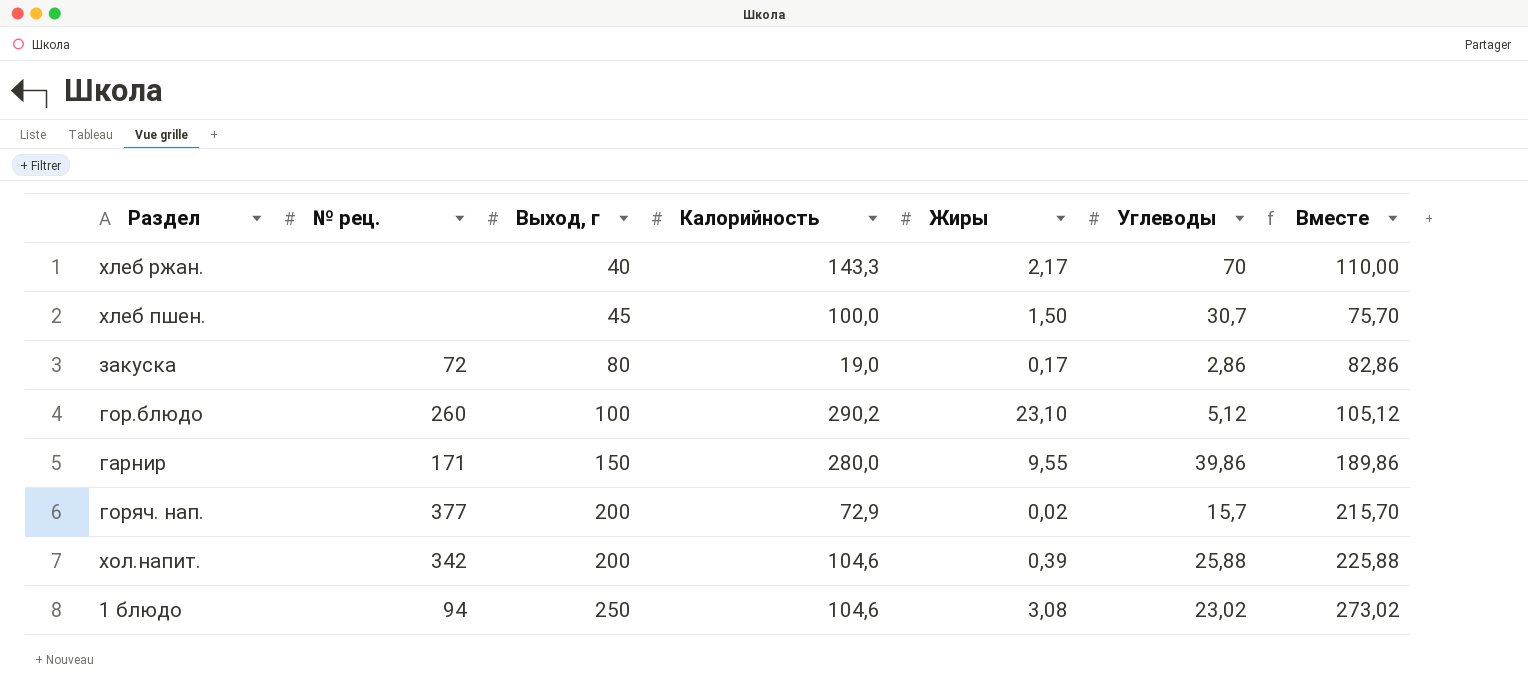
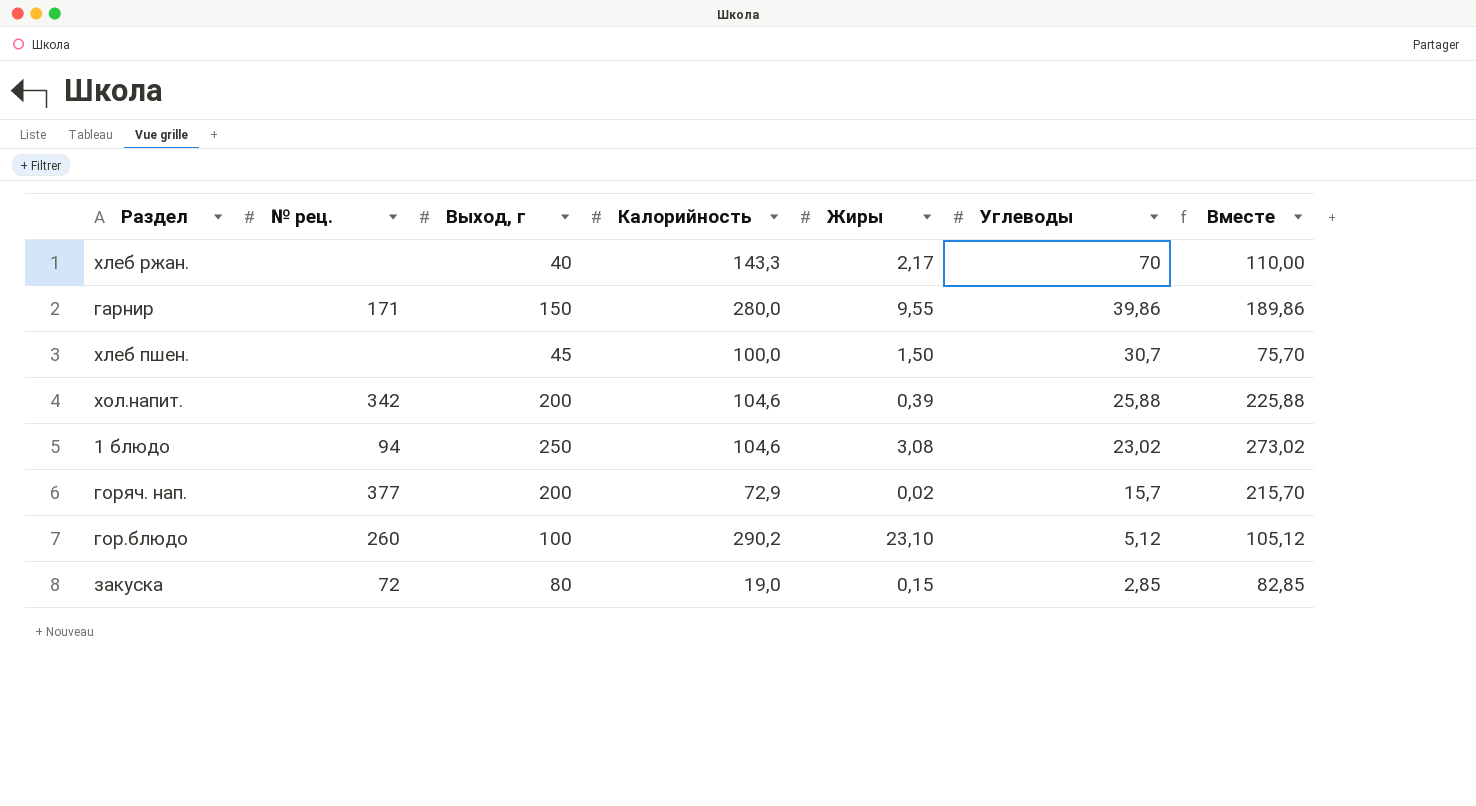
row order: Выход, г ascending -> Углеводы descending
закуска | Жиры: 0,17 -> 0,15
закуска | Углеводы: 2,86 -> 2,85
закуска | Вместе: 82,86 -> 82,85

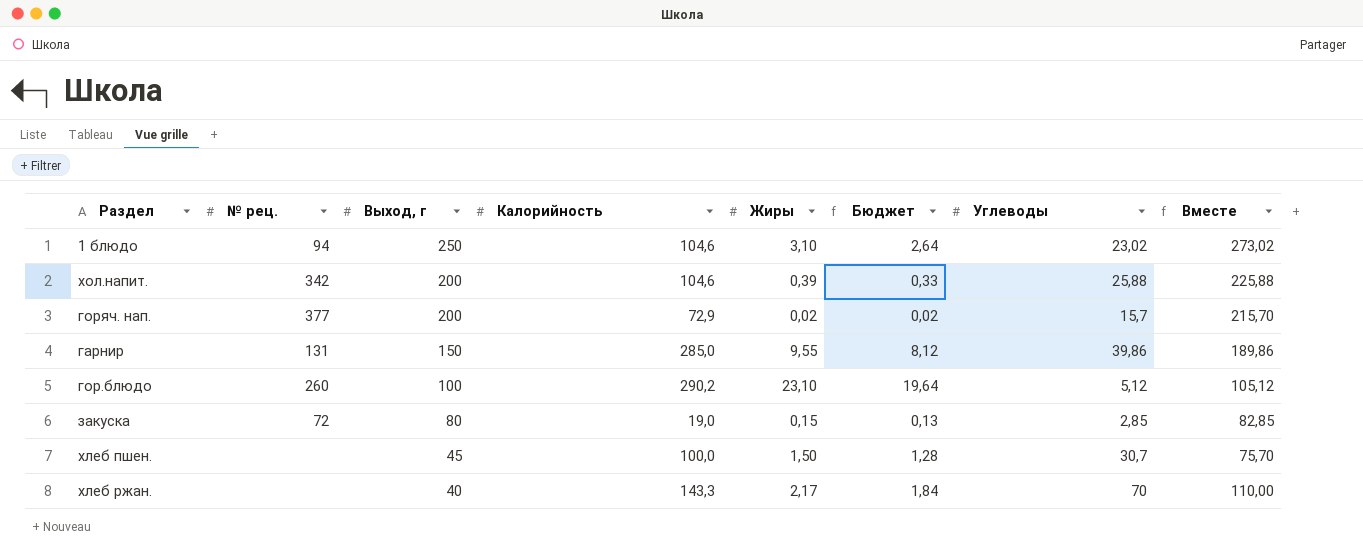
row order: Углеводы descending -> Выход, г descending
column Бюджет | formula: none -> [Жиры] * 0,85
1 блюдо | Жиры: 3,08 -> 3,10
гарнир | № рец.: 171 -> 131
гарнир | Калорийность: 280,0 -> 285,0

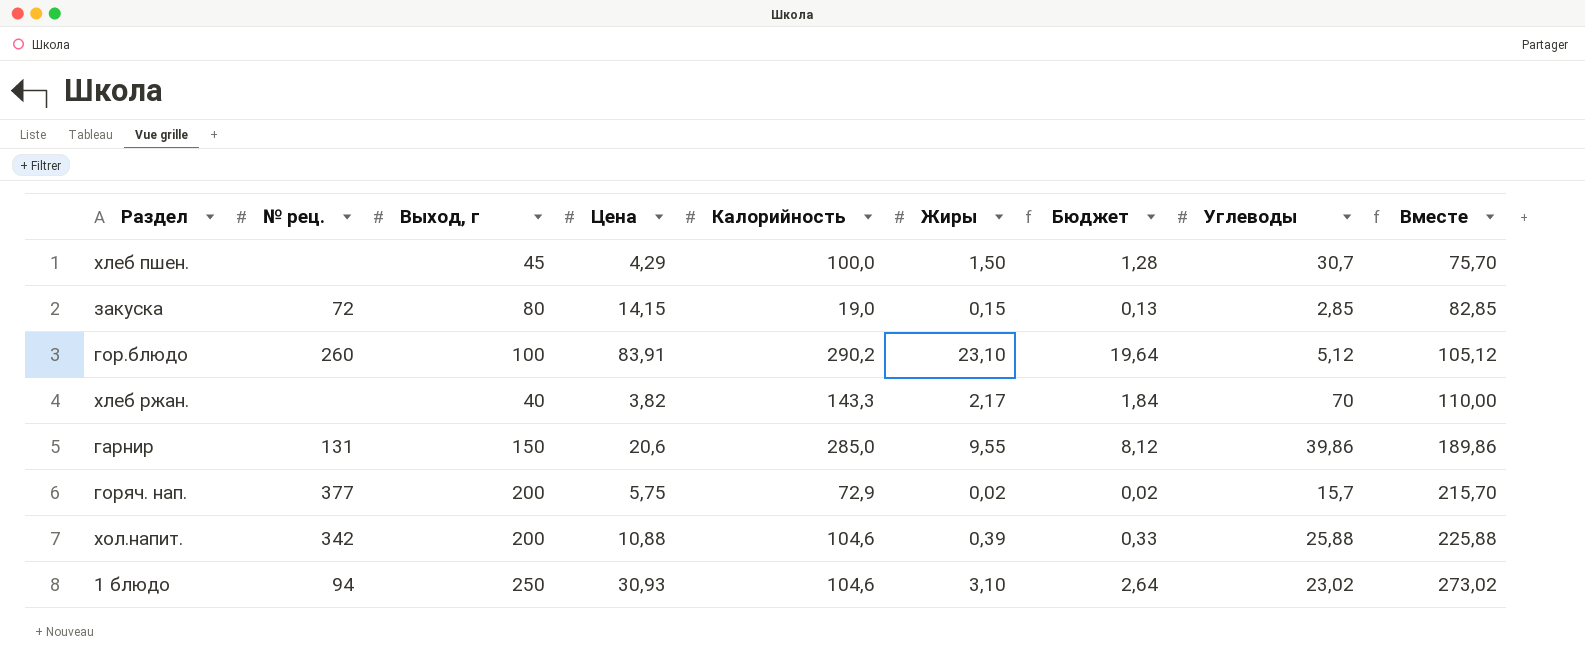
row order: Выход, г descending -> Вместе ascending
column Цена | position: none -> 4

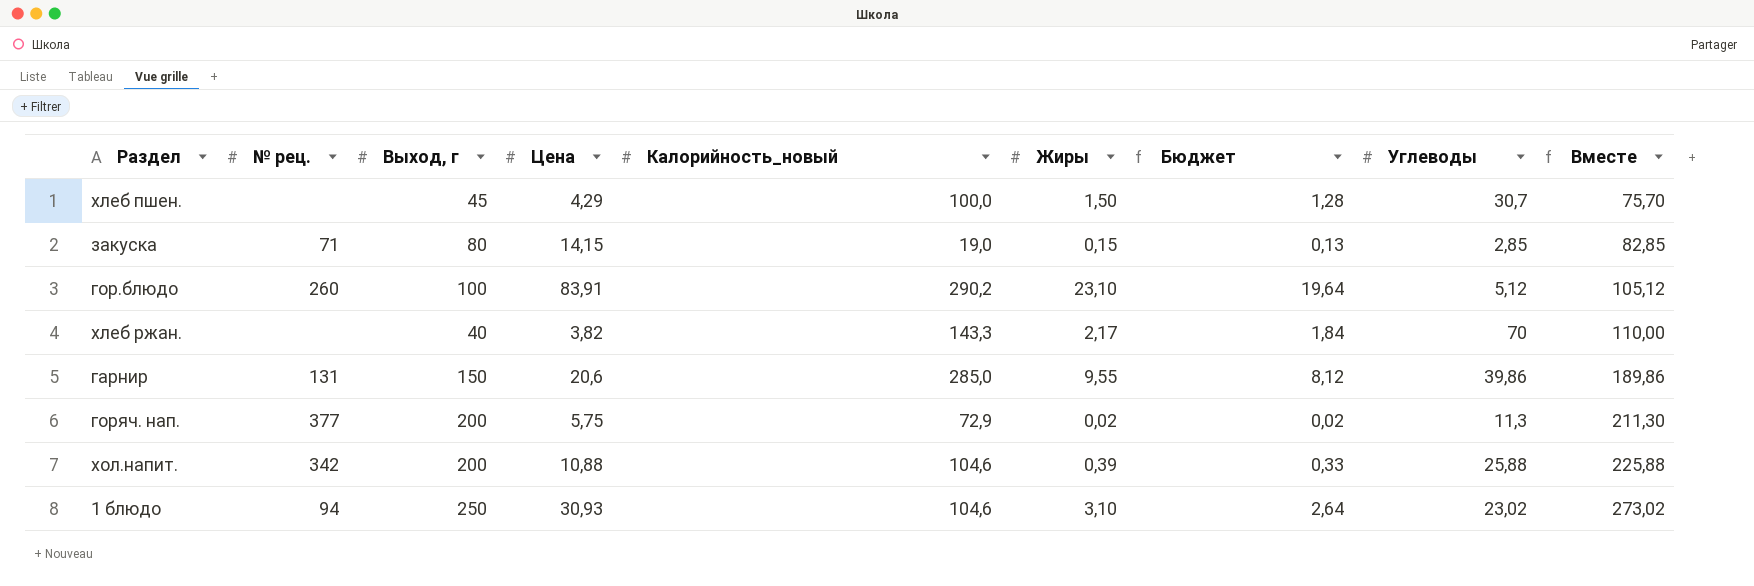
column name: Калорийность -> Калорийность_новый
закуска | № рец.: 72 -> 71
горяч. нап. | Углеводы: 15,7 -> 11,3
горяч. нап. | Вместе: 215,70 -> 211,30

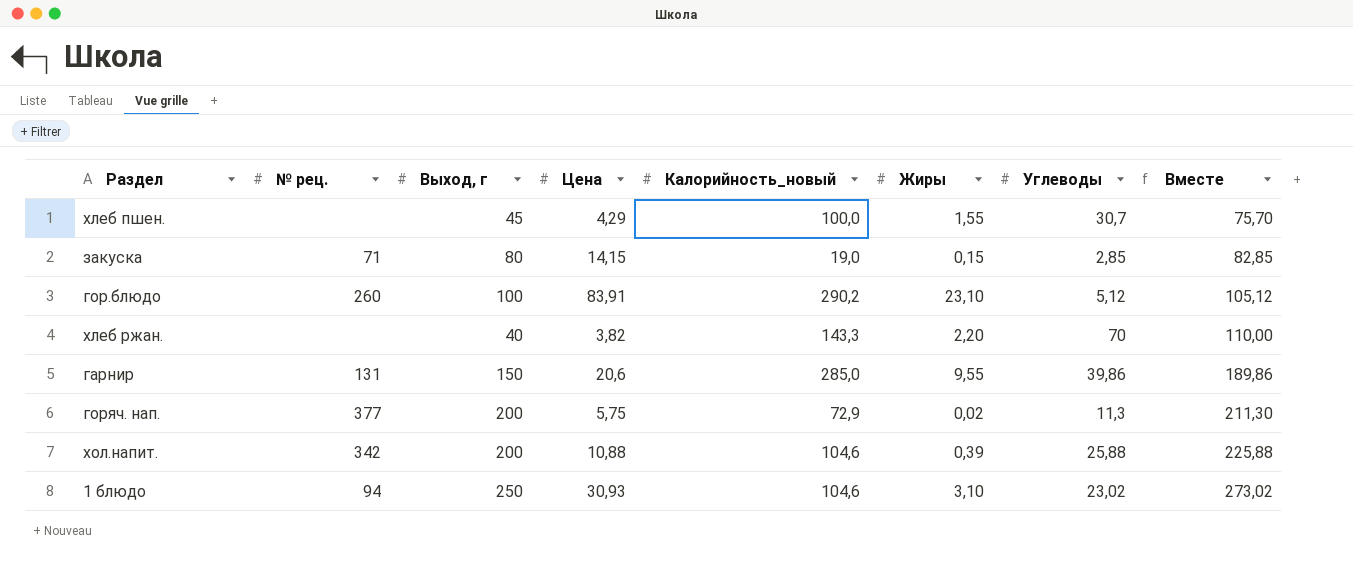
column Бюджет | formula: [Жиры] * 0,85 -> none
хлеб пшен. | Жиры: 1,50 -> 1,55
хлеб ржан. | Жиры: 2,17 -> 2,20

